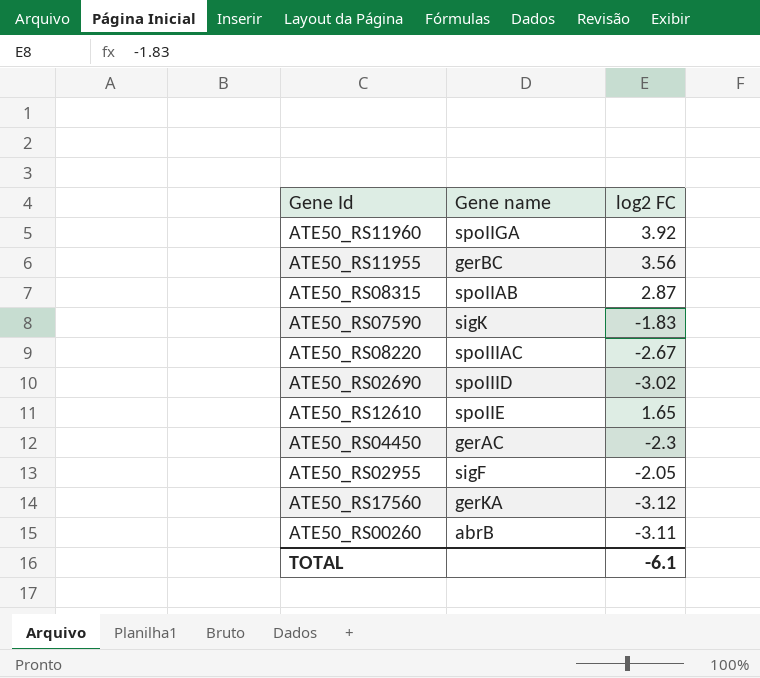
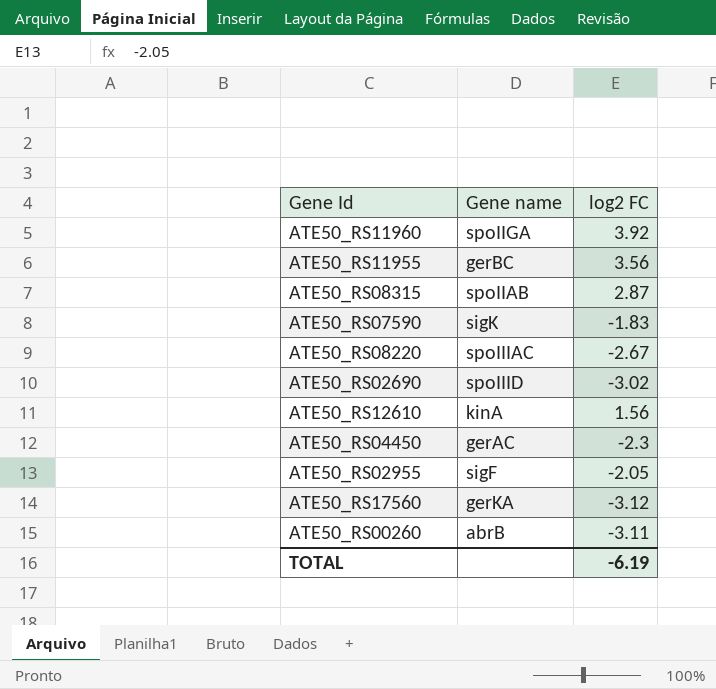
ATE50_RS12610 | Gene name: spoIIE -> kinA
ATE50_RS12610 | log2 FC: 1.65 -> 1.56
TOTAL | log2 FC: -6.1 -> -6.19

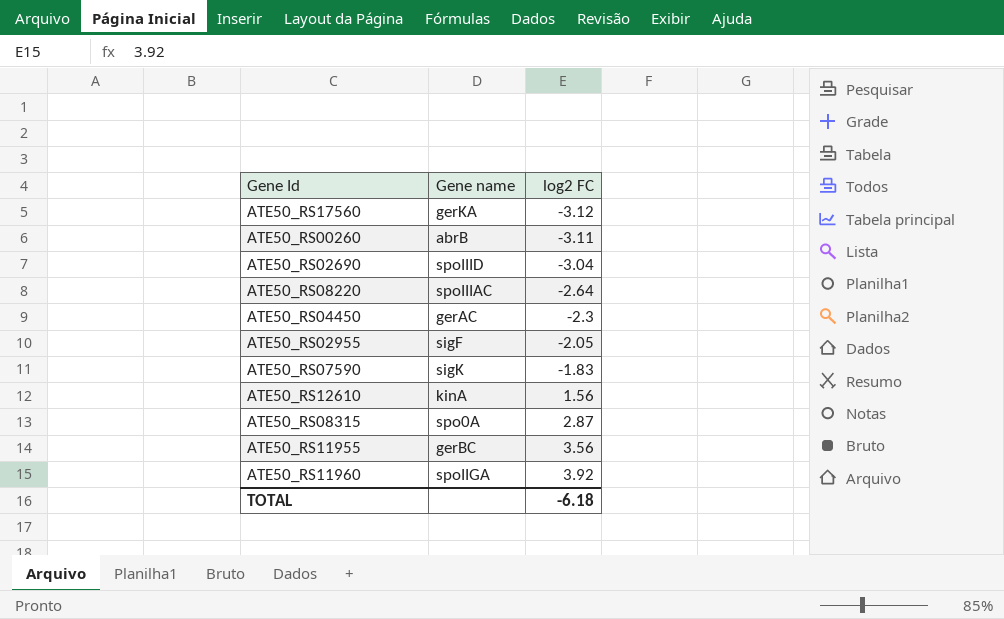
row order: none -> log2 FC ascending
ATE50_RS02690 | log2 FC: -3.02 -> -3.04
ATE50_RS08220 | log2 FC: -2.67 -> -2.64
ATE50_RS08315 | Gene name: spoIIAB -> spo0A
TOTAL | log2 FC: -6.19 -> -6.18

